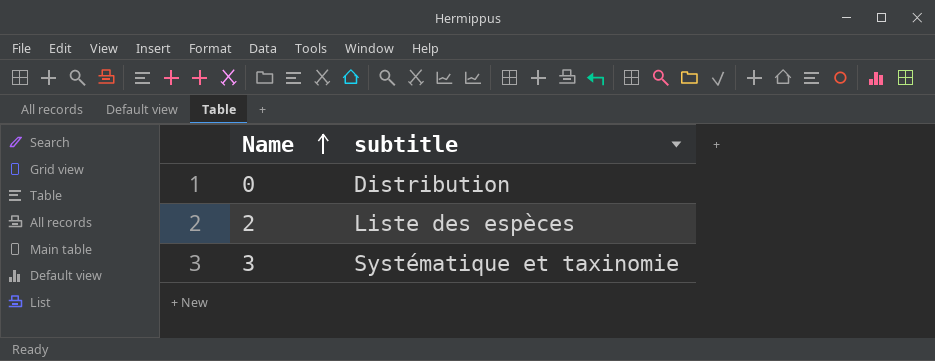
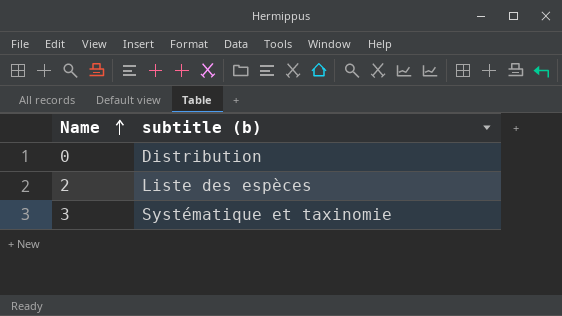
column name: subtitle -> subtitle (b)

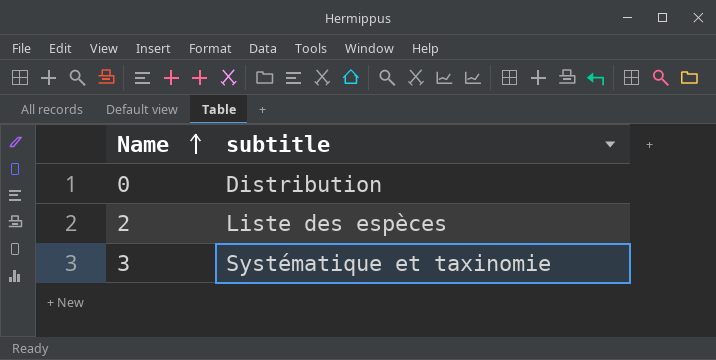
column name: subtitle (b) -> subtitle

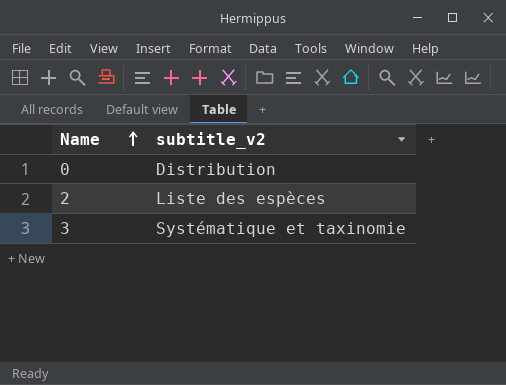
column name: subtitle -> subtitle_v2

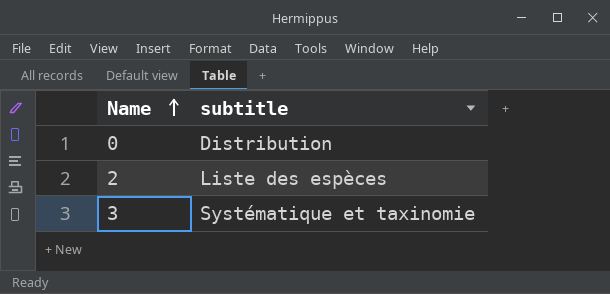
column name: subtitle_v2 -> subtitle

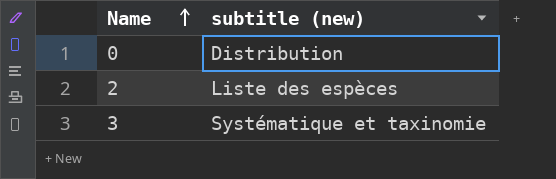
column name: subtitle -> subtitle (new)

